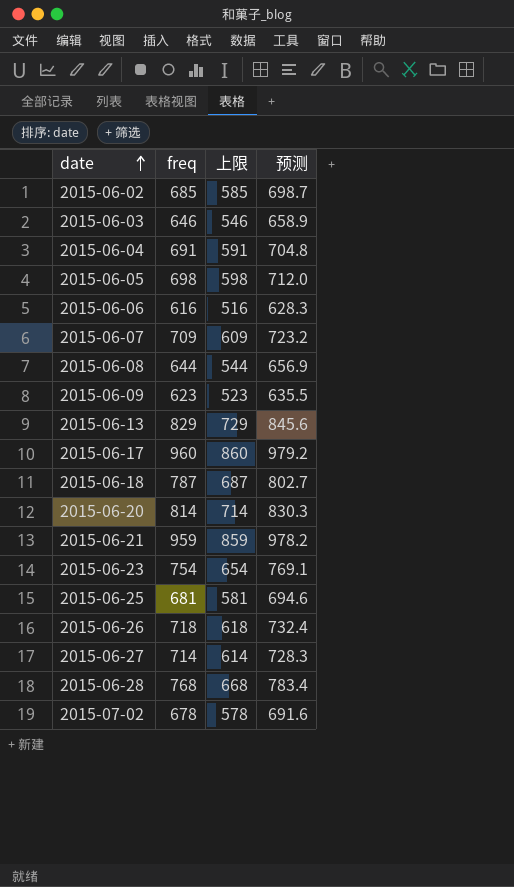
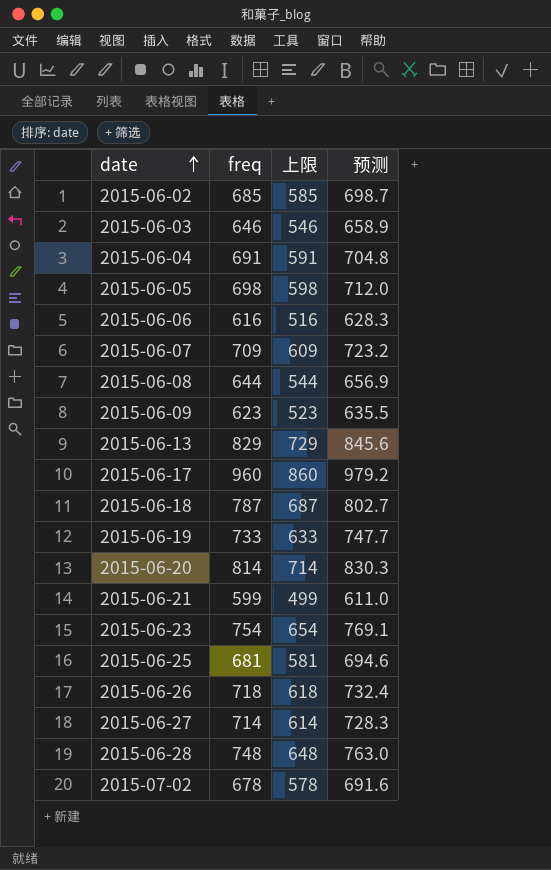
row 2015-06-19: none -> 733 | 633 | 747.7
2015-06-21 | freq: 959 -> 599
2015-06-21 | 上限: 859 -> 499
2015-06-21 | 预测: 978.2 -> 611.0
2015-06-28 | freq: 768 -> 748
2015-06-28 | 上限: 668 -> 648
2015-06-28 | 预测: 783.4 -> 763.0

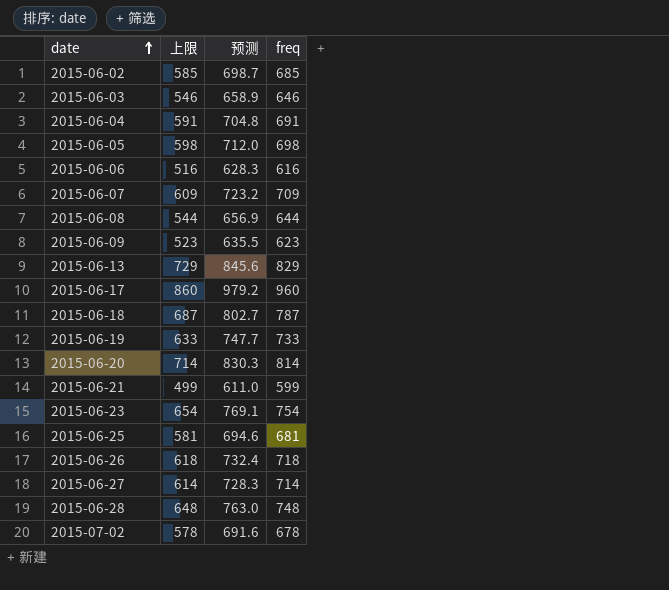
column freq | position: 2 -> 4

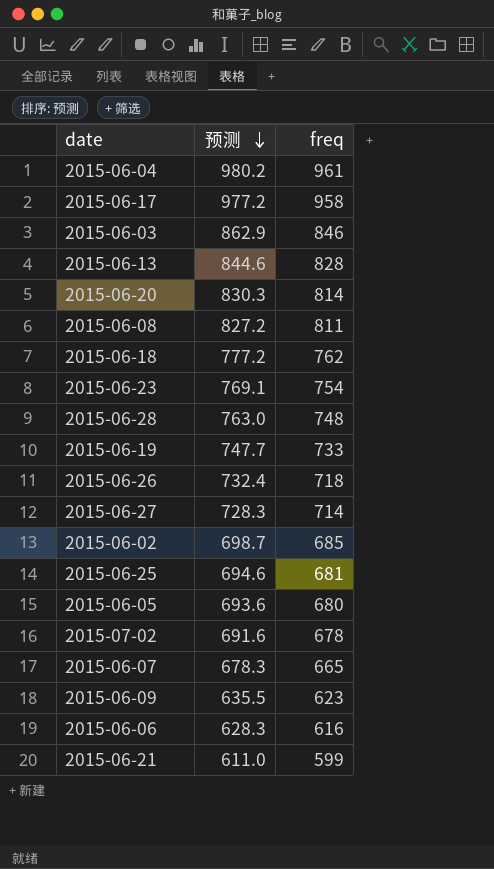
row order: date ascending -> 预测 descending
column 上限 | formula: [freq] - 100 -> none
2015-06-04 | 预测: 704.8 -> 980.2
2015-06-04 | freq: 691 -> 961
2015-06-17 | 预测: 979.2 -> 977.2
2015-06-17 | freq: 960 -> 958
2015-06-03 | 预测: 658.9 -> 862.9
2015-06-03 | freq: 646 -> 846
2015-06-13 | 预测: 845.6 -> 844.6
2015-06-13 | freq: 829 -> 828
2015-06-08 | 预测: 656.9 -> 827.2
2015-06-08 | freq: 644 -> 811
2015-06-18 | 预测: 802.7 -> 777.2
2015-06-18 | freq: 787 -> 762
2015-06-05 | 预测: 712.0 -> 693.6
2015-06-05 | freq: 698 -> 680
2015-06-07 | 预测: 723.2 -> 678.3
2015-06-07 | freq: 709 -> 665

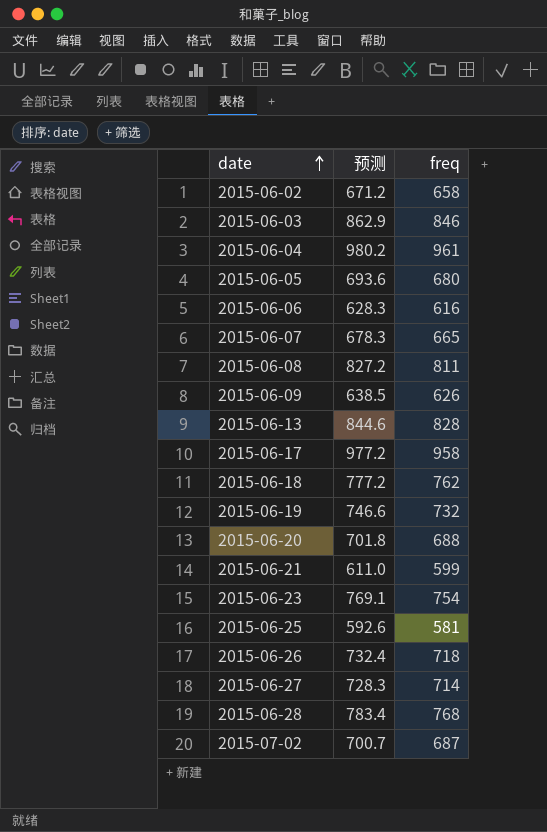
row order: 预测 descending -> date ascending
2015-06-02 | 预测: 698.7 -> 671.2
2015-06-02 | freq: 685 -> 658
2015-06-09 | 预测: 635.5 -> 638.5
2015-06-09 | freq: 623 -> 626
2015-06-19 | 预测: 747.7 -> 746.6
2015-06-19 | freq: 733 -> 732
2015-06-20 | 预测: 830.3 -> 701.8
2015-06-20 | freq: 814 -> 688
2015-06-25 | 预测: 694.6 -> 592.6
2015-06-25 | freq: 681 -> 581
2015-06-28 | 预测: 763.0 -> 783.4
2015-06-28 | freq: 748 -> 768
2015-07-02 | 预测: 691.6 -> 700.7
2015-07-02 | freq: 678 -> 687

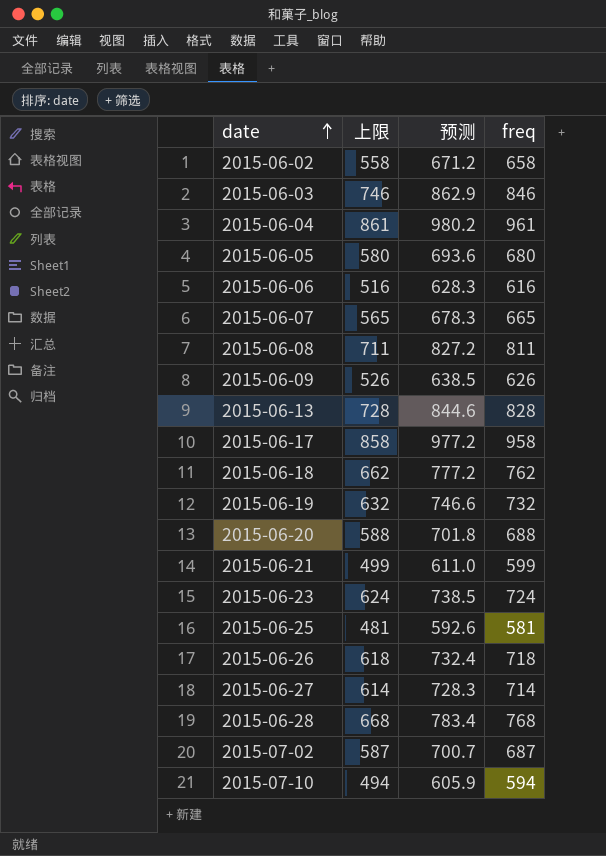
column 上限 | formula: none -> [freq] - 100
2015-06-23 | 预测: 769.1 -> 738.5
2015-06-23 | freq: 754 -> 724
row 2015-07-10: none -> 494 | 605.9 | 594

